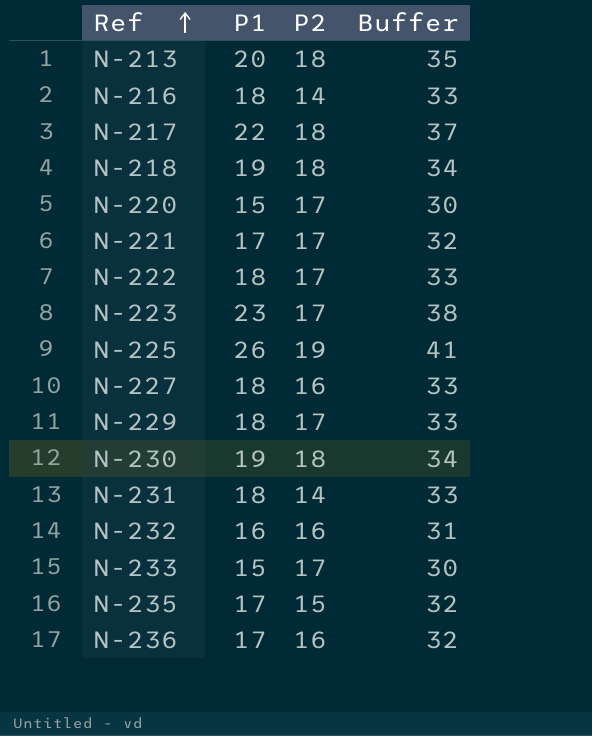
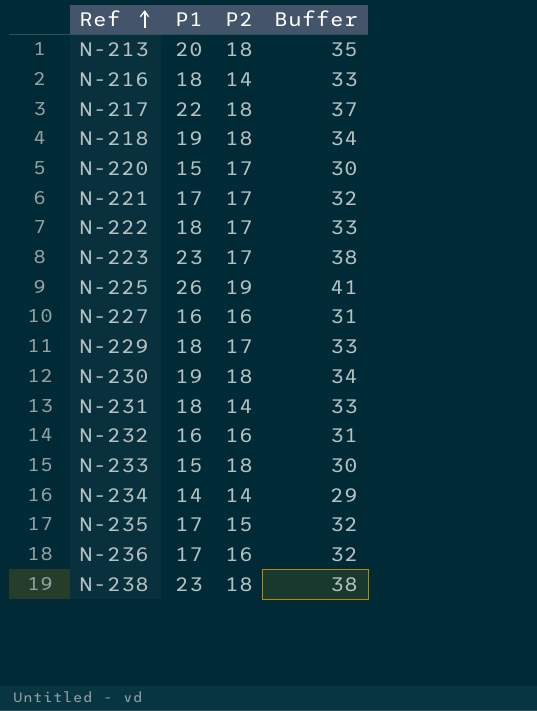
N-227 | P1: 18 -> 16
N-227 | Buffer: 33 -> 31
N-233 | P2: 17 -> 18
row N-234: none -> 14 | 14 | 29
row N-238: none -> 23 | 18 | 38

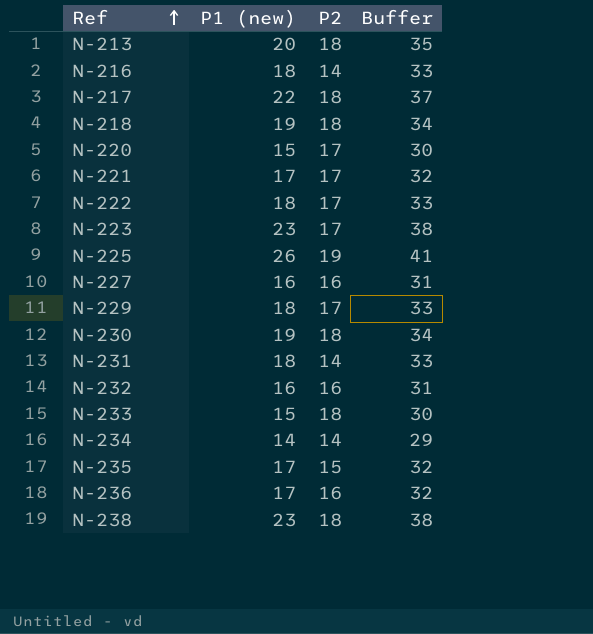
column name: P1 -> P1 (new)

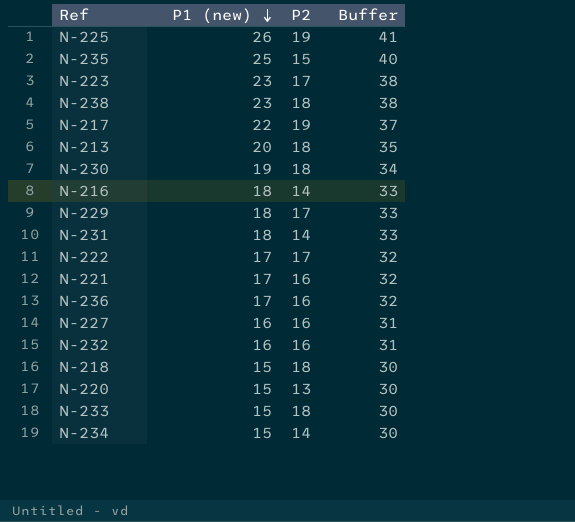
row order: Ref ascending -> P1 (new) descending
N-235 | P1 (new): 17 -> 25
N-235 | Buffer: 32 -> 40
N-217 | P2: 18 -> 19
N-222 | P1 (new): 18 -> 17
N-222 | Buffer: 33 -> 32
N-221 | P2: 17 -> 16
N-218 | P1 (new): 19 -> 15
N-218 | Buffer: 34 -> 30
N-220 | P2: 17 -> 13
N-234 | P1 (new): 14 -> 15
N-234 | Buffer: 29 -> 30

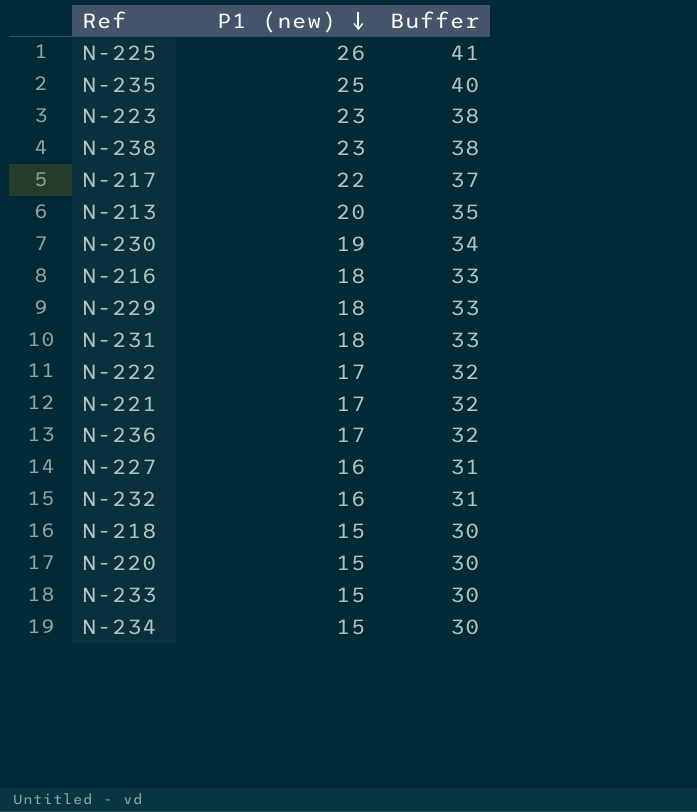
column P2 | position: 3 -> none

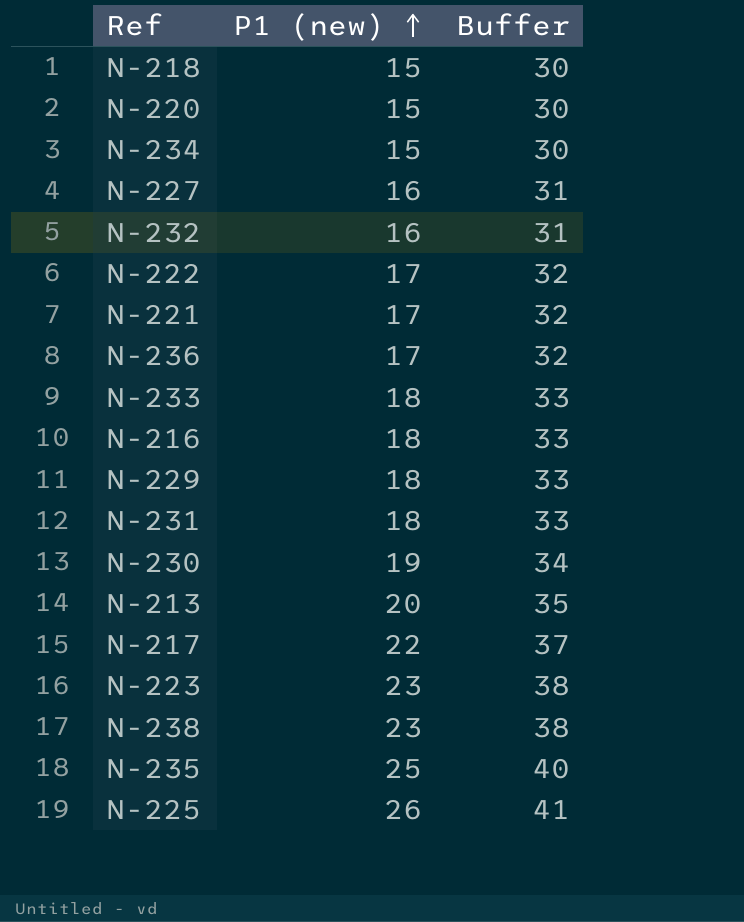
row order: P1 (new) descending -> P1 (new) ascending
N-233 | P1 (new): 15 -> 18
N-233 | Buffer: 30 -> 33

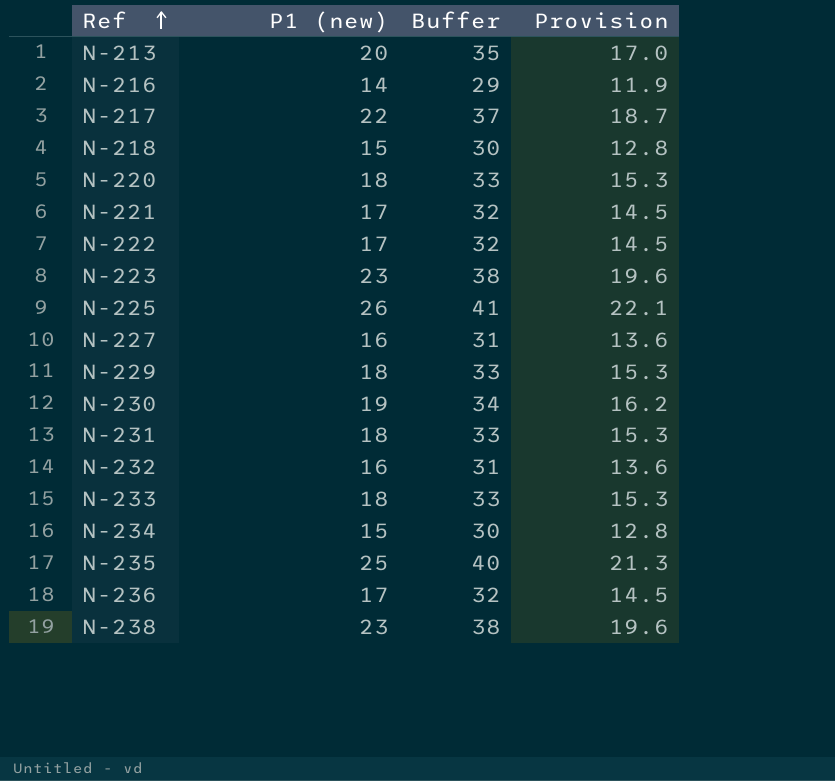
row order: P1 (new) ascending -> Ref ascending
column Provision | formula: none -> [P1 (new)] * 0.85
N-216 | P1 (new): 18 -> 14
N-216 | Buffer: 33 -> 29
N-220 | P1 (new): 15 -> 18
N-220 | Buffer: 30 -> 33

